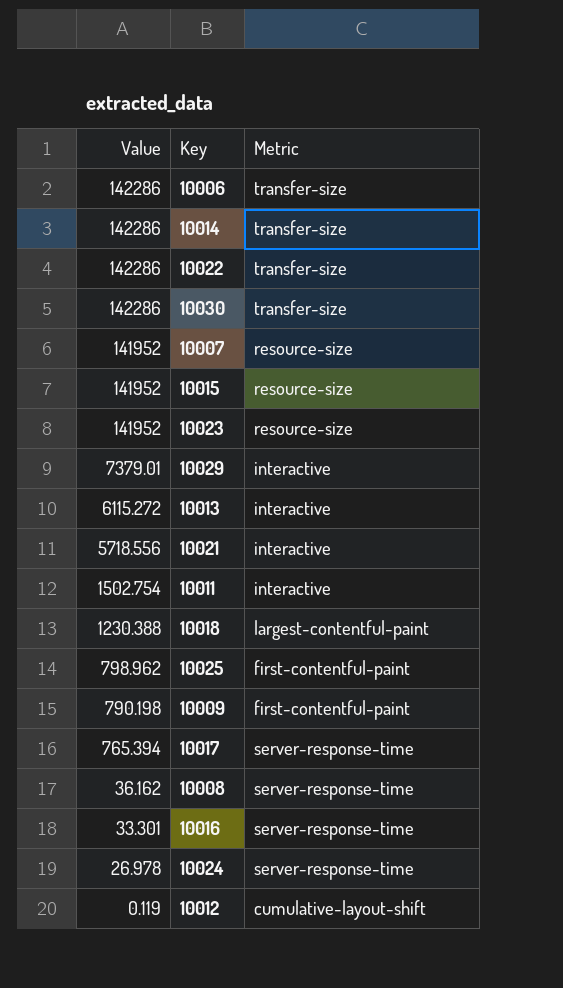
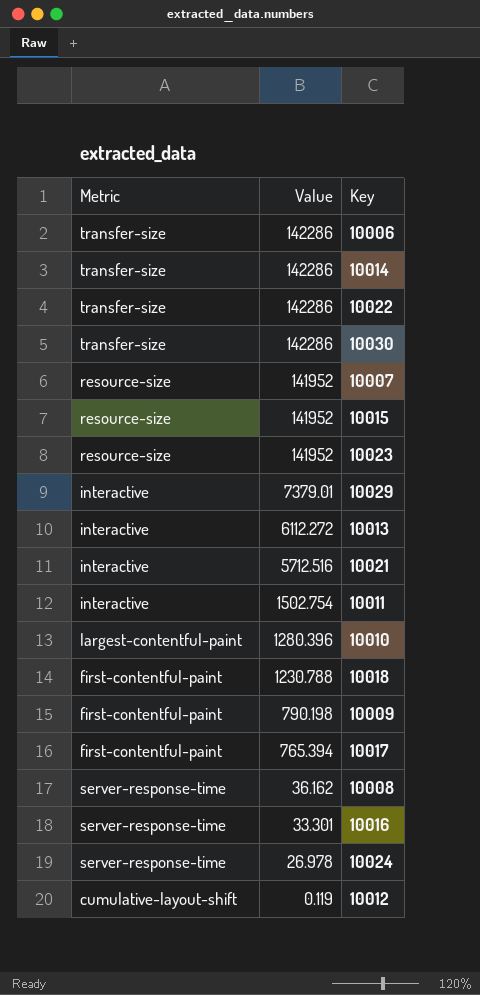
column Metric | position: 3 -> 1
row 10025: 798.962 | first-contentful-paint -> none
10013 | Value: 6115.272 -> 6112.272
10021 | Value: 5718.556 -> 5712.516
row 10010: none -> largest-contentful-paint | 1280.396
10018 | Metric: largest-contentful-paint -> first-contentful-paint
10018 | Value: 1230.388 -> 1230.788
10017 | Metric: server-response-time -> first-contentful-paint

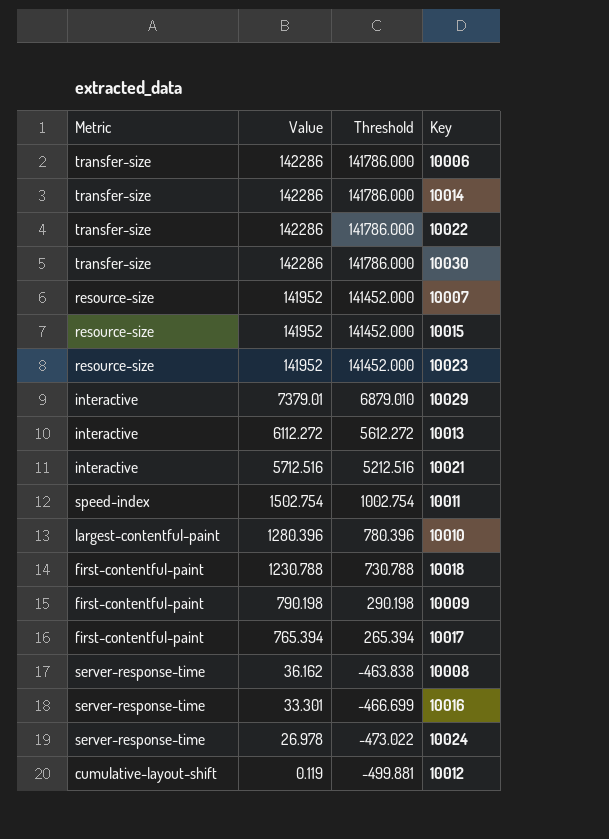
column Threshold | formula: none -> [Value] - 500
10011 | Metric: interactive -> speed-index

